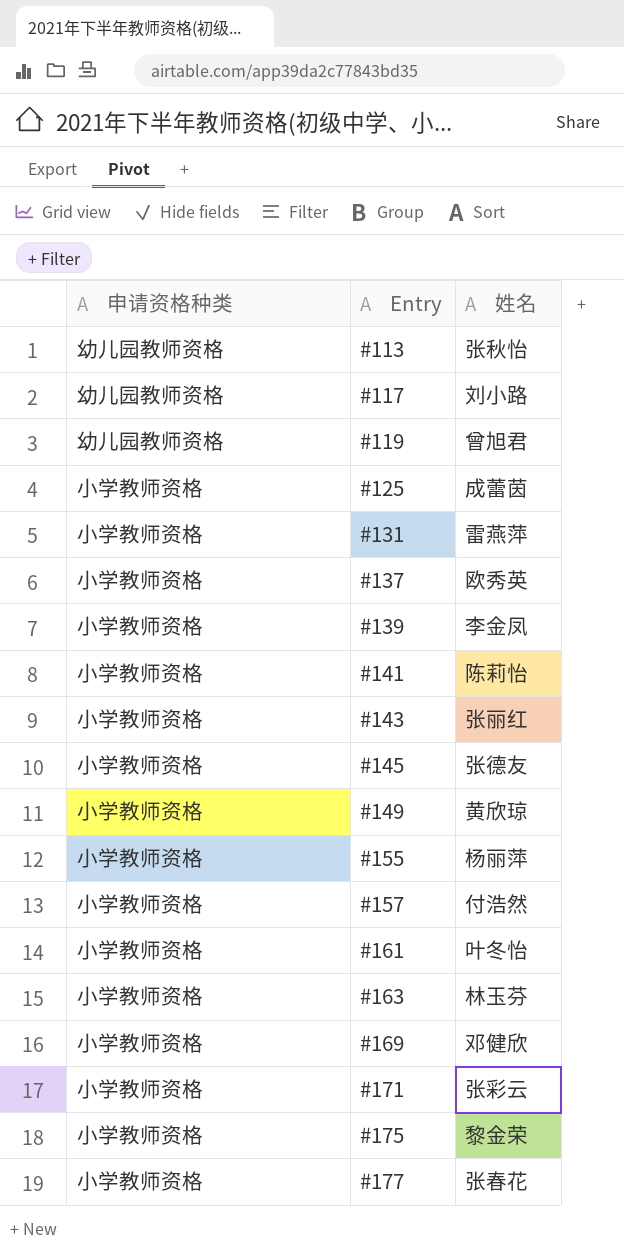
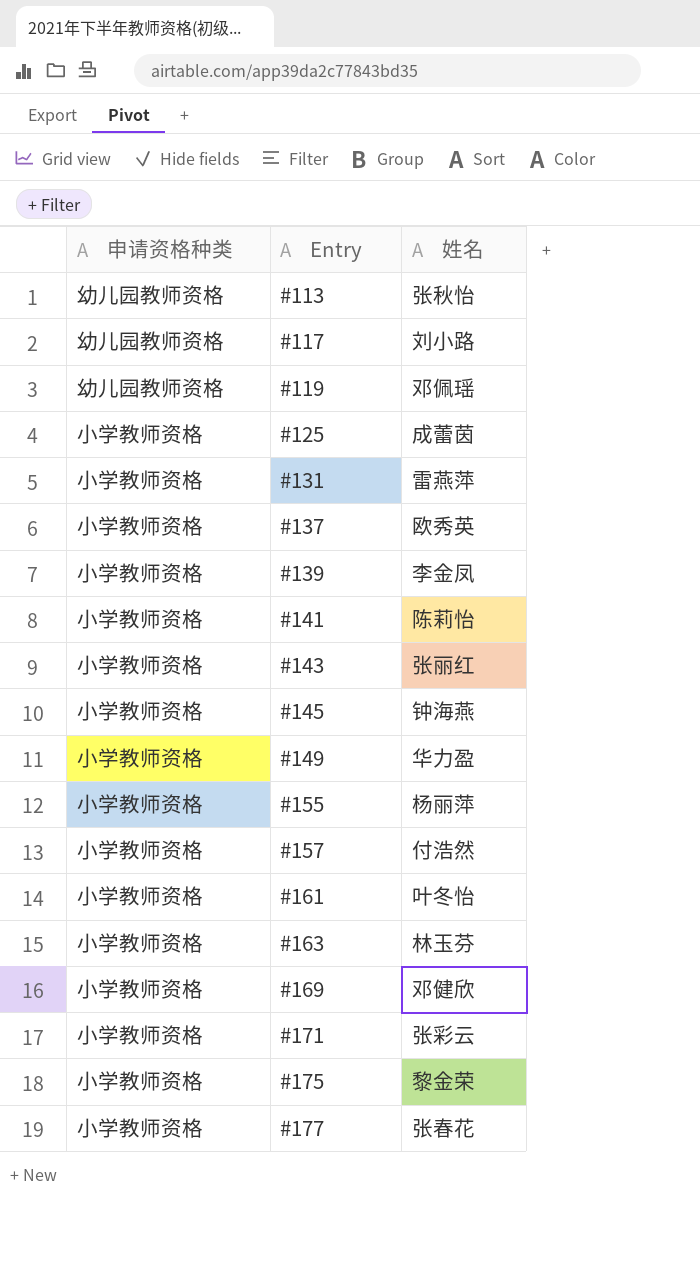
#119 | 姓名: 曾旭君 -> 邓佩瑶
#145 | 姓名: 张德友 -> 钟海燕
#149 | 姓名: 黄欣琼 -> 华力盈

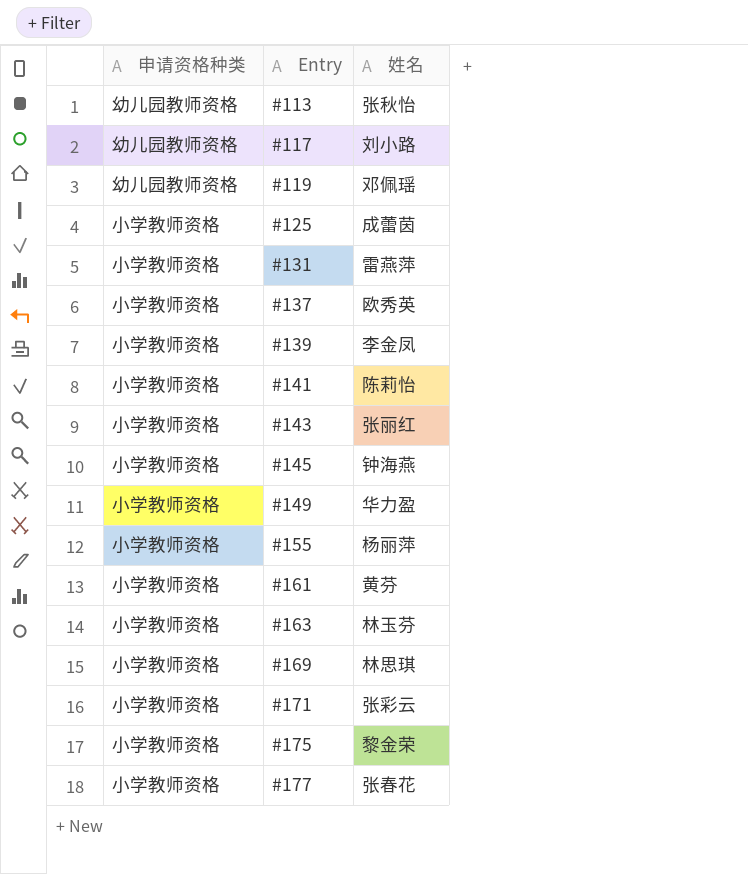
row #157: 小学教师资格 | 付浩然 -> none
#161 | 姓名: 叶冬怡 -> 黄芬
#169 | 姓名: 邓健欣 -> 林思琪

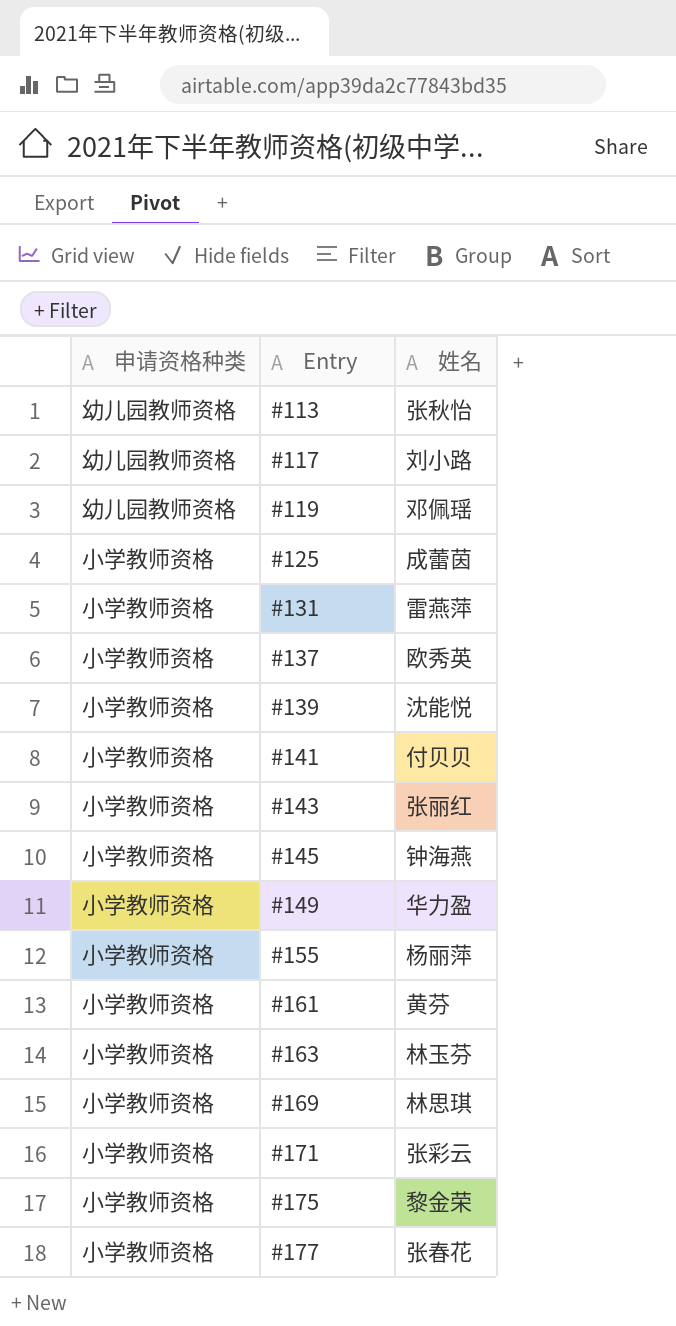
#139 | 姓名: 李金凤 -> 沈能悦
#141 | 姓名: 陈莉怡 -> 付贝贝

